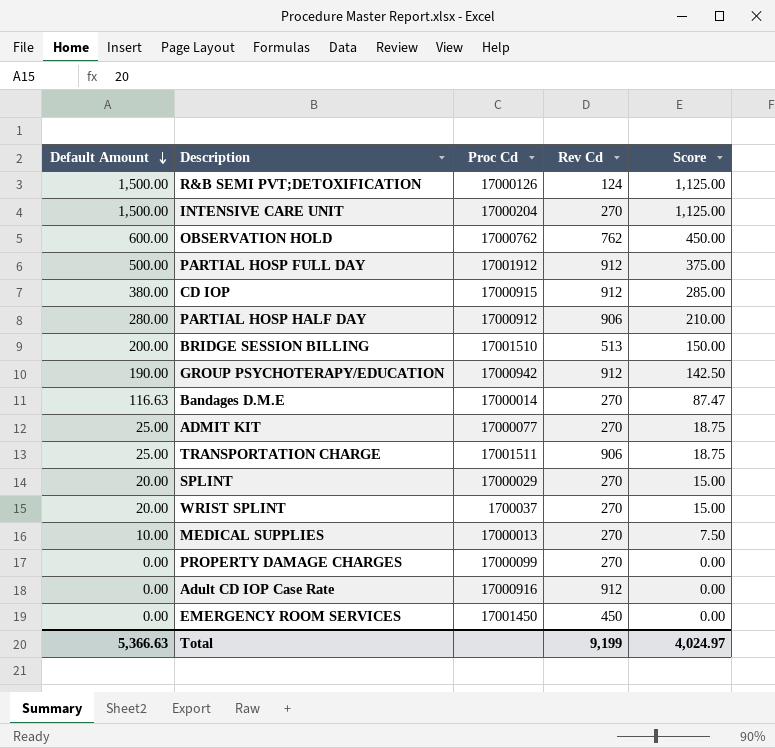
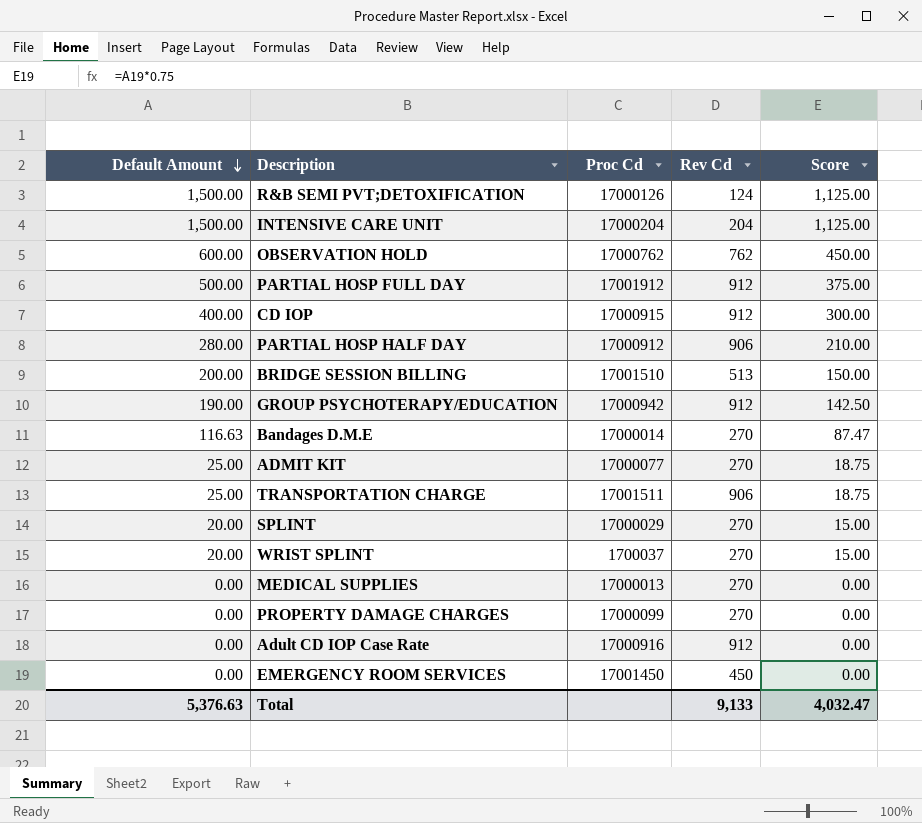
INTENSIVE CARE UNIT | Rev Cd: 270 -> 204
CD IOP | Default Amount: 380.00 -> 400.00
CD IOP | Score: 285.00 -> 300.00
MEDICAL SUPPLIES | Default Amount: 10.00 -> 0.00
MEDICAL SUPPLIES | Score: 7.50 -> 0.00
Total | Default Amount: 5,366.63 -> 5,376.63
Total | Rev Cd: 9,199 -> 9,133
Total | Score: 4,024.97 -> 4,032.47

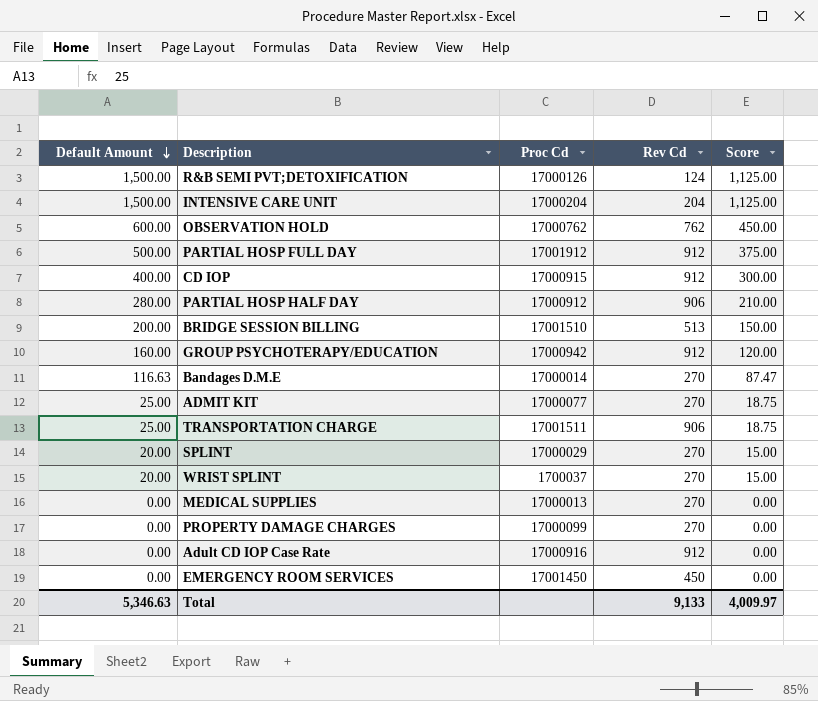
GROUP PSYCHOTERAPY/EDUCATION | Default Amount: 190.00 -> 160.00
GROUP PSYCHOTERAPY/EDUCATION | Score: 142.50 -> 120.00
Total | Default Amount: 5,376.63 -> 5,346.63
Total | Score: 4,032.47 -> 4,009.97

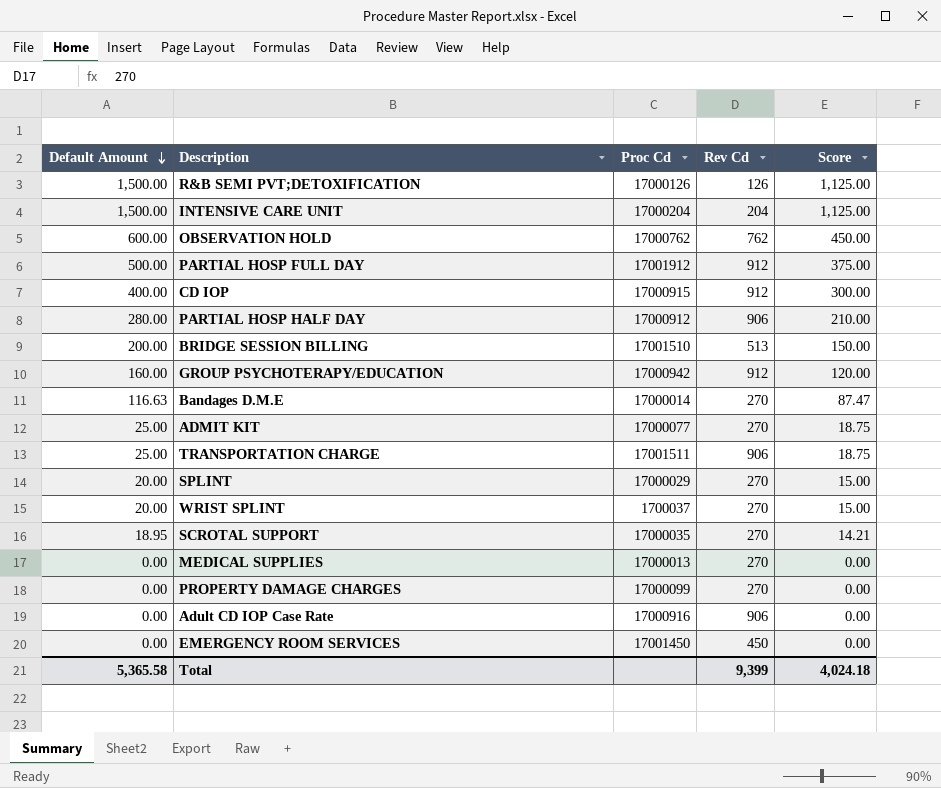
R&B SEMI PVT;DETOXIFICATION | Rev Cd: 124 -> 126
row SCROTAL SUPPORT: none -> 18.95 | 17000035 | 270 | 14.21
Adult CD IOP Case Rate | Rev Cd: 912 -> 906
Total | Default Amount: 5,346.63 -> 5,365.58
Total | Rev Cd: 9,133 -> 9,399
Total | Score: 4,009.97 -> 4,024.18

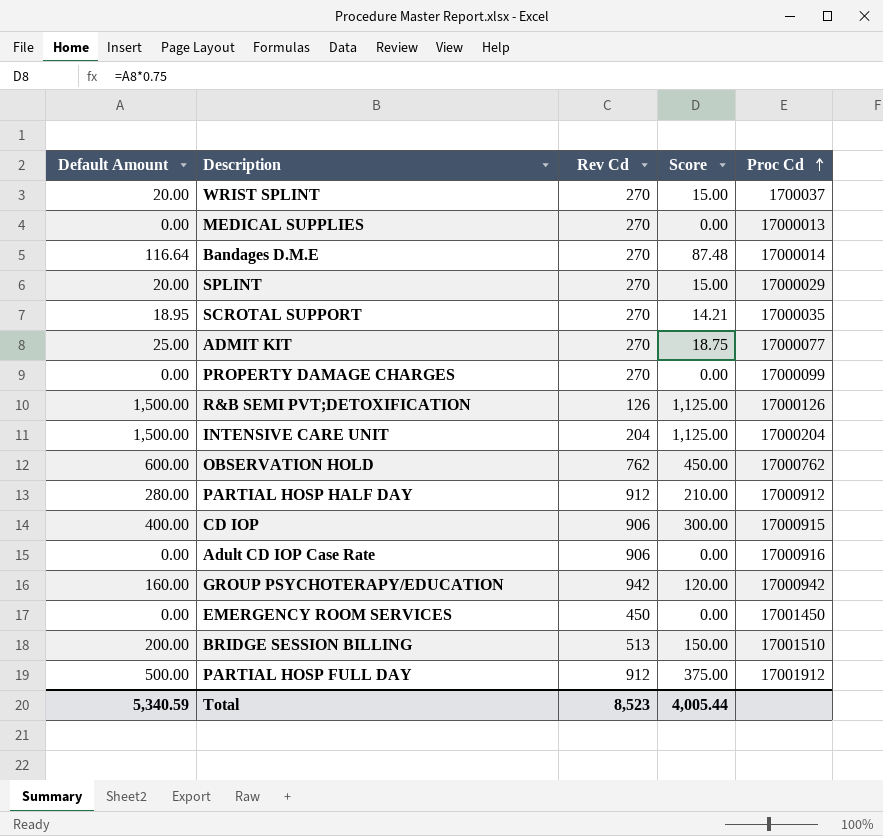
row order: Default Amount descending -> Proc Cd ascending
column Proc Cd | position: 3 -> 5
row TRANSPORTATION CHARGE: 25.00 | 17001511 | 906 | 18.75 -> none
Bandages D.M.E | Default Amount: 116.63 -> 116.64
Bandages D.M.E | Score: 87.47 -> 87.48
PARTIAL HOSP HALF DAY | Rev Cd: 906 -> 912
CD IOP | Rev Cd: 912 -> 906
GROUP PSYCHOTERAPY/EDUCATION | Rev Cd: 912 -> 942
Total | Default Amount: 5,365.58 -> 5,340.59
Total | Rev Cd: 9,399 -> 8,523
Total | Score: 4,024.18 -> 4,005.44

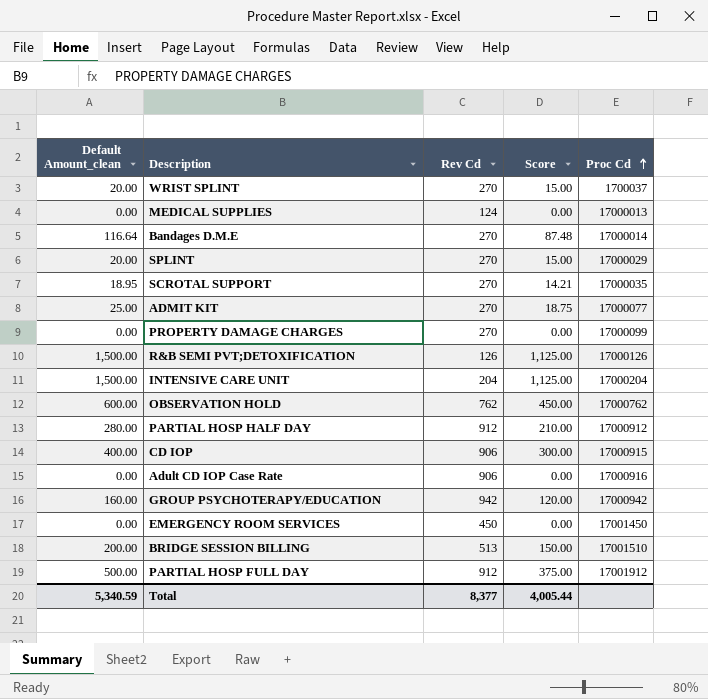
column name: Default Amount -> Default Amount_clean
MEDICAL SUPPLIES | Rev Cd: 270 -> 124
Total | Rev Cd: 8,523 -> 8,377

